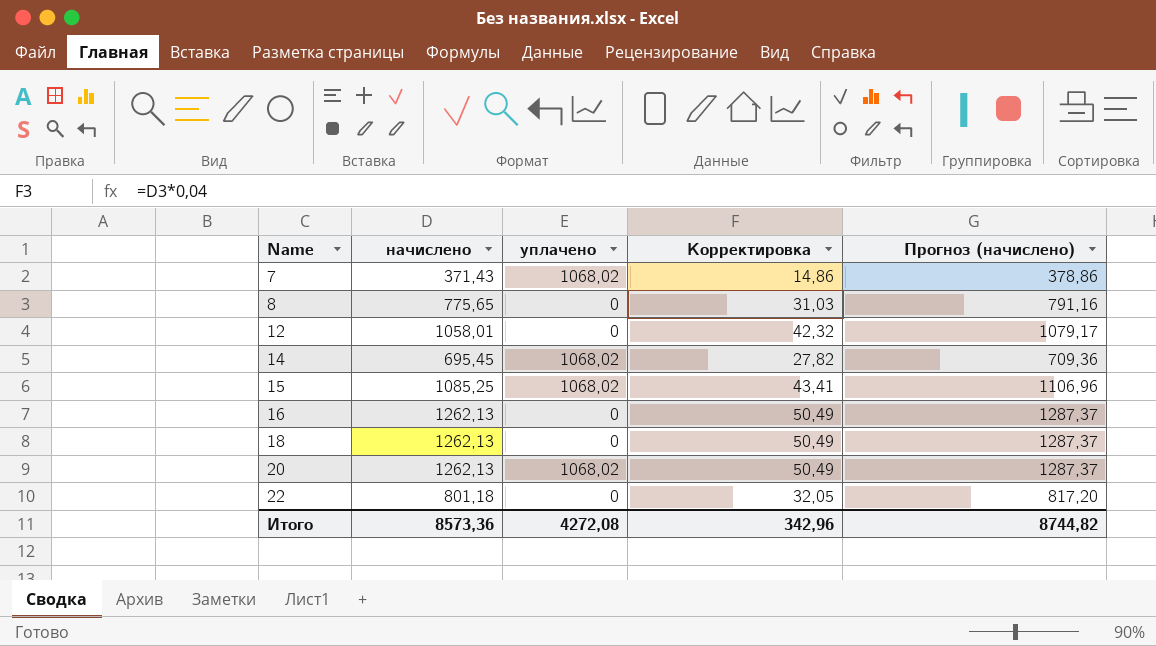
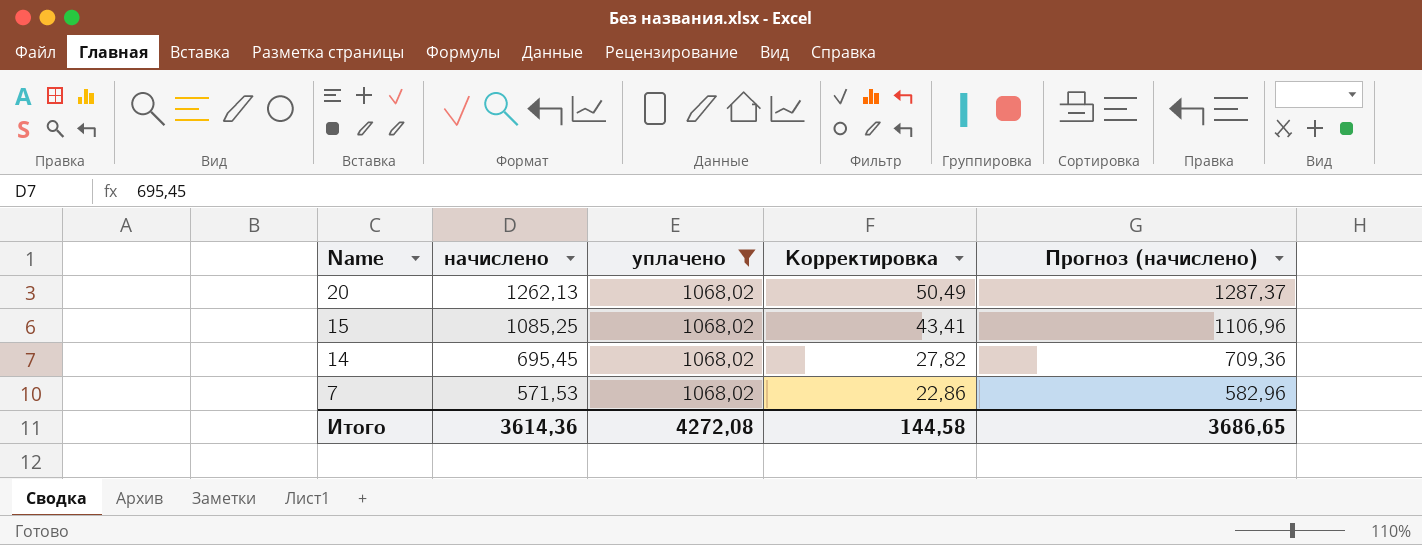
filter: none -> уплачено = 1068,02
row order: Name ascending -> Name descending
7 | начислено: 371,43 -> 571,53
7 | Корректировка: 14,86 -> 22,86
7 | Прогноз (начислено): 378,86 -> 582,96
Итого | начислено: 8573,36 -> 3614,36
Итого | Корректировка: 342,96 -> 144,58
Итого | Прогноз (начислено): 8744,82 -> 3686,65

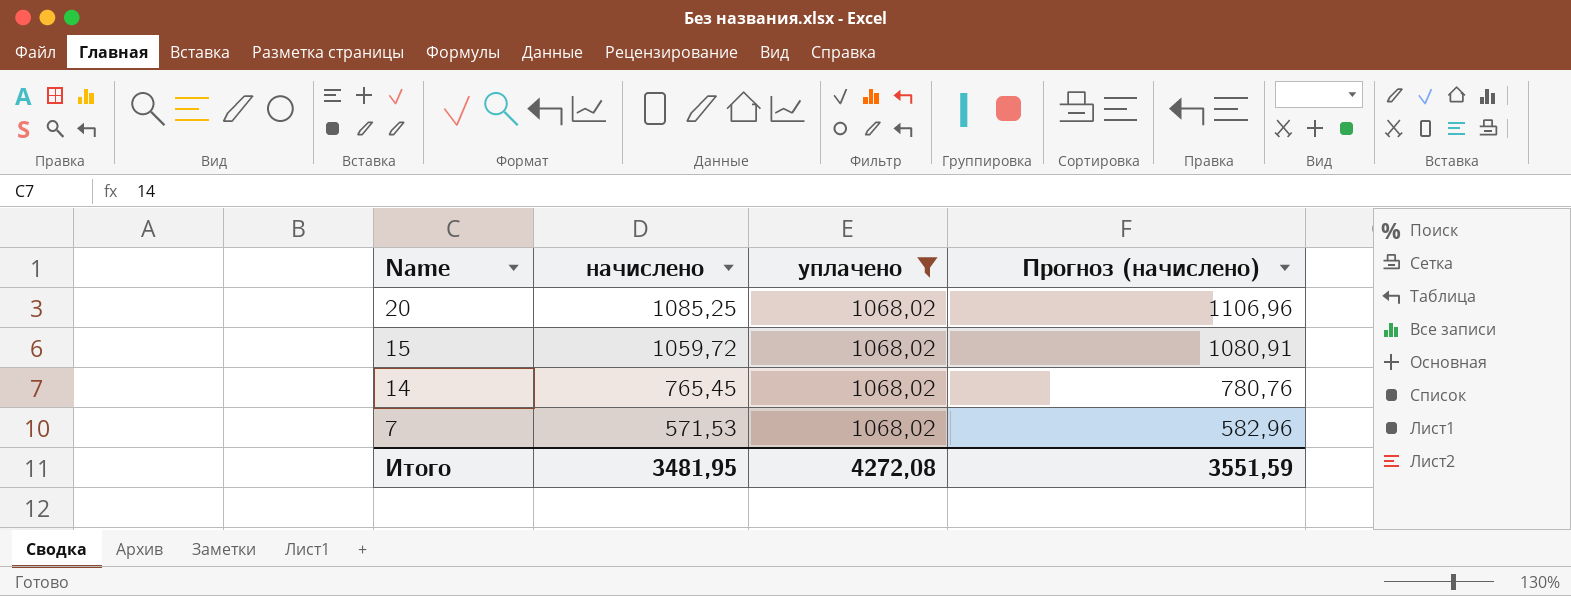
column Корректировка | formula: [начислено] * 0,04 -> none
20 | начислено: 1262,13 -> 1085,25
20 | Прогноз (начислено): 1287,37 -> 1106,96
15 | начислено: 1085,25 -> 1059,72
15 | Прогноз (начислено): 1106,96 -> 1080,91
14 | начислено: 695,45 -> 765,45
14 | Прогноз (начислено): 709,36 -> 780,76
Итого | начислено: 3614,36 -> 3481,95
Итого | Прогноз (начислено): 3686,65 -> 3551,59

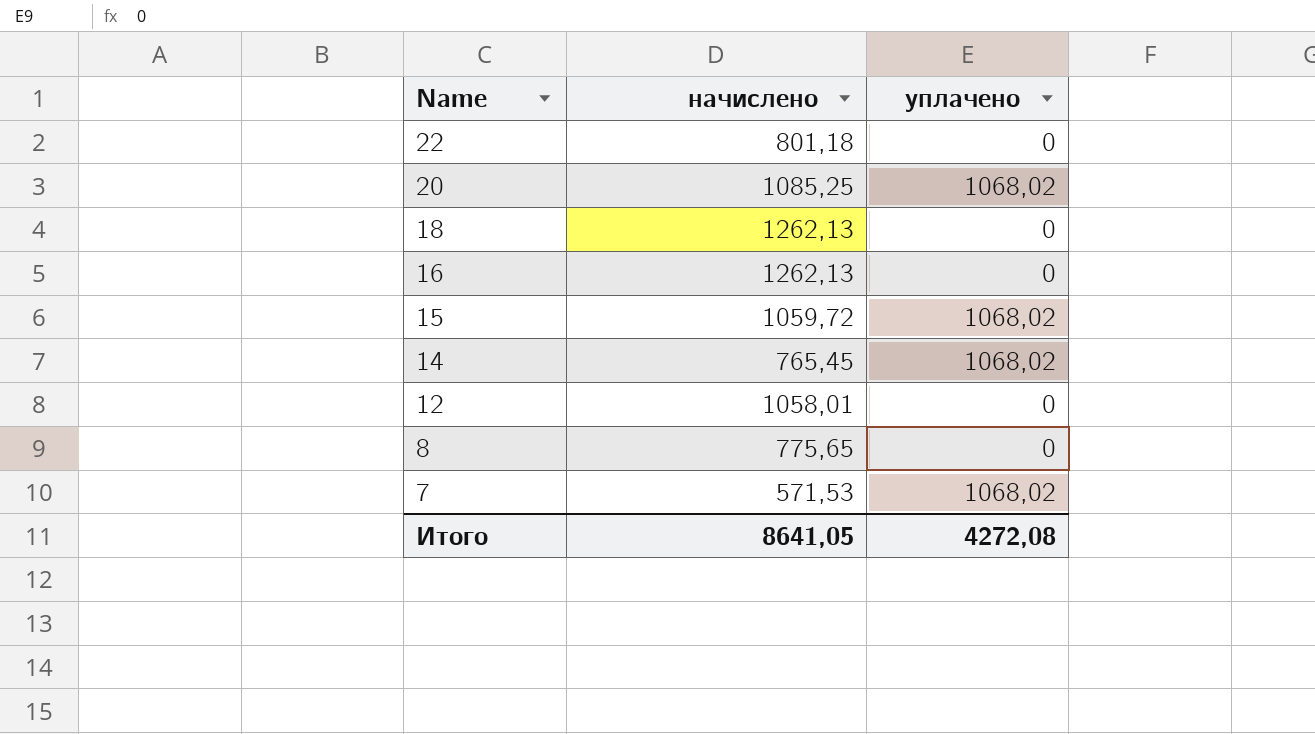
filter: уплачено = 1068,02 -> none
column Прогноз (начислено) | formula: [начислено] * 1,02 -> none
Итого | начислено: 3481,95 -> 8641,05

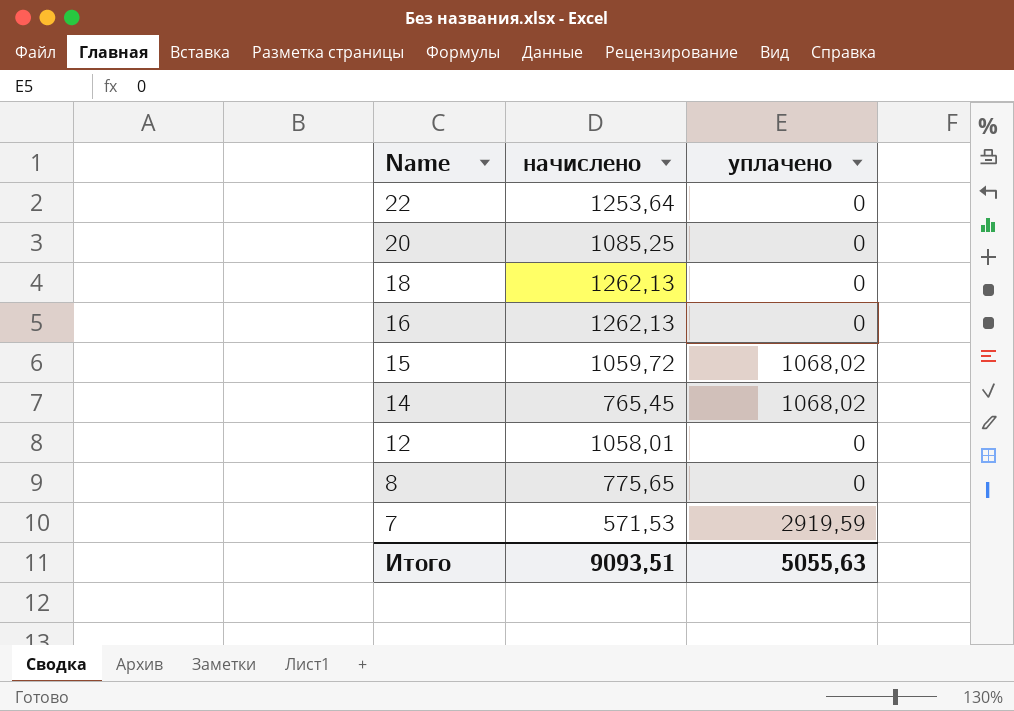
22 | начислено: 801,18 -> 1253,64
20 | уплачено: 1068,02 -> 0
7 | уплачено: 1068,02 -> 2919,59
Итого | начислено: 8641,05 -> 9093,51
Итого | уплачено: 4272,08 -> 5055,63

